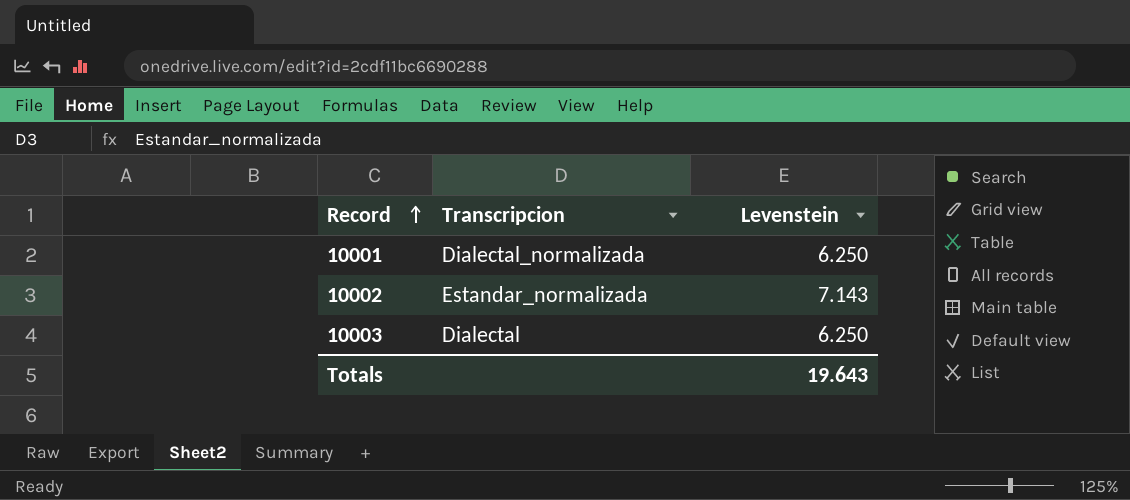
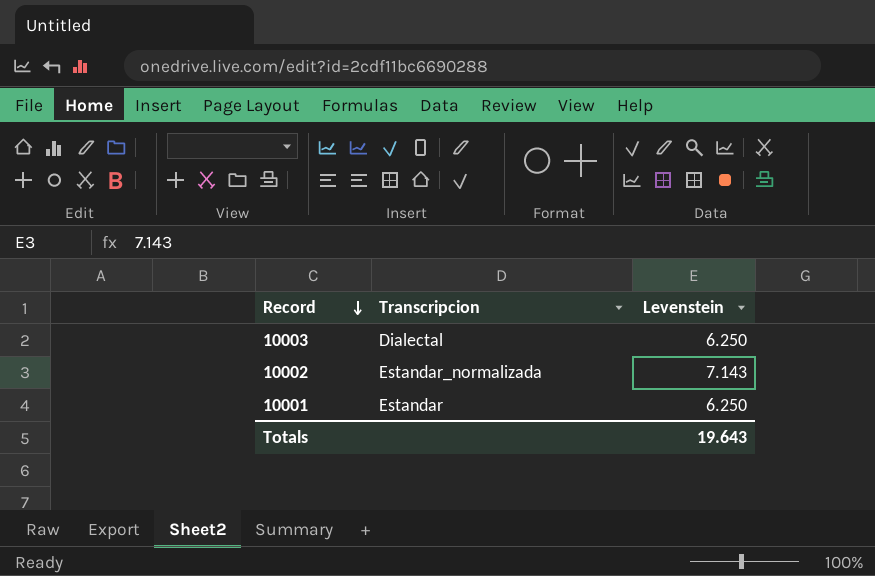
row order: Record ascending -> Record descending
10001 | Transcripcion: Dialectal_normalizada -> Estandar

